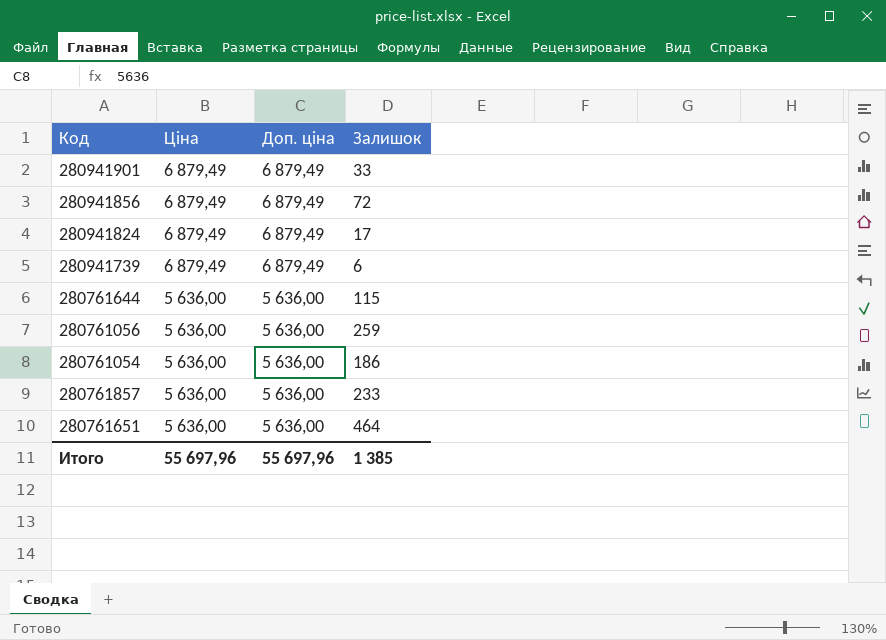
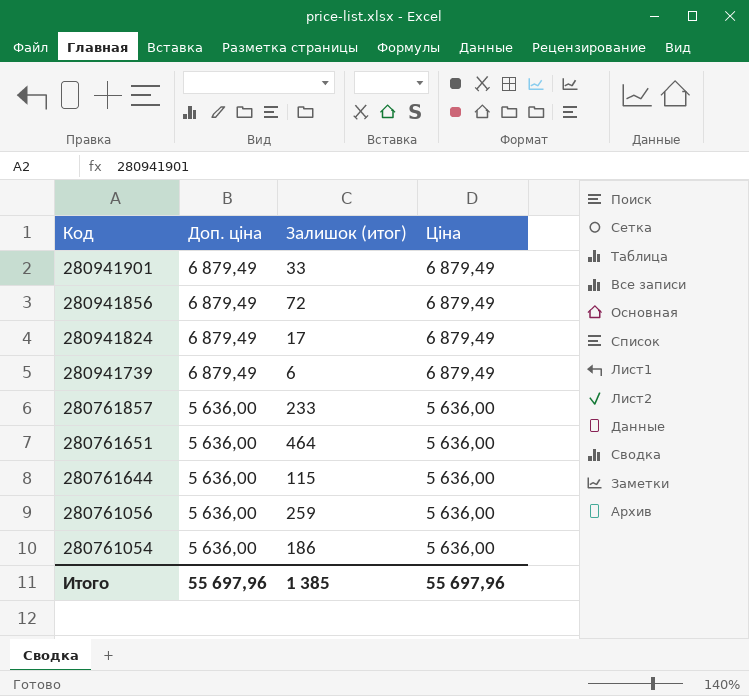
row order: Ціна descending -> Код descending
column name: Залишок -> Залишок (итог)
column Ціна | position: 2 -> 4

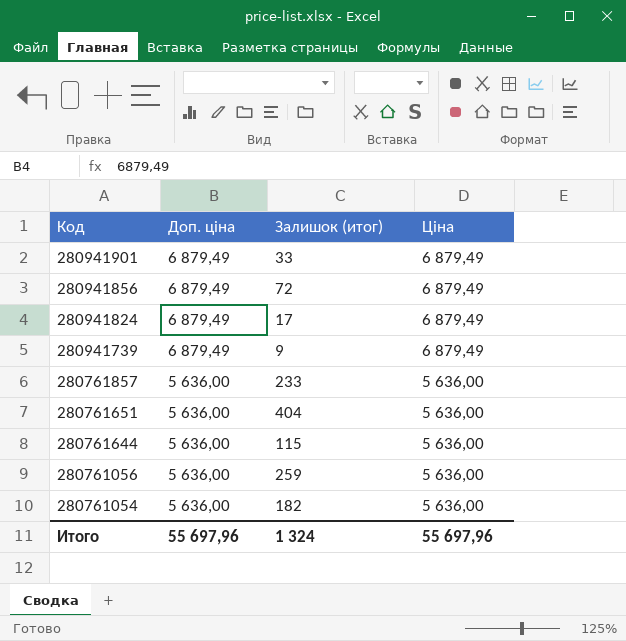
280941739 | Залишок (итог): 6 -> 9
280761651 | Залишок (итог): 464 -> 404
280761054 | Залишок (итог): 186 -> 182
Итого | Залишок (итог): 1 385 -> 1 324

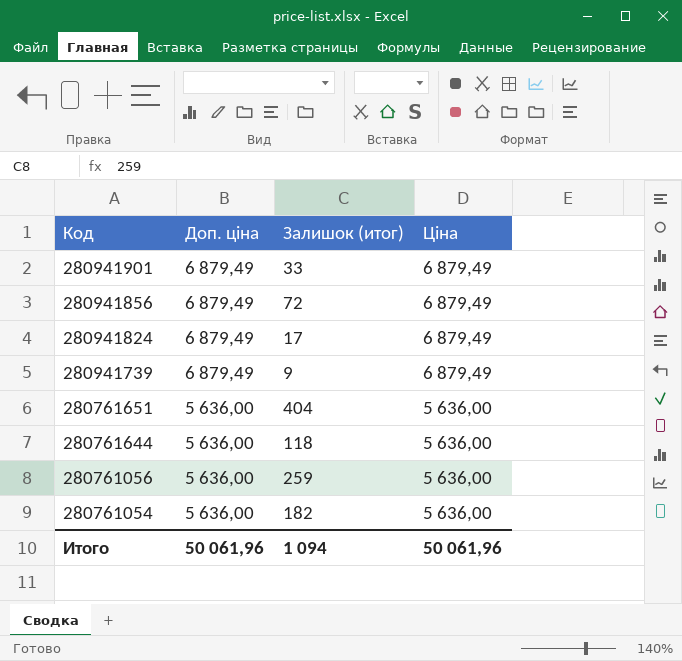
row 280761857: 5 636,00 | 233 | 5 636,00 -> none
280761644 | Залишок (итог): 115 -> 118
Итого | Доп. ціна: 55 697,96 -> 50 061,96
Итого | Залишок (итог): 1 324 -> 1 094
Итого | Ціна: 55 697,96 -> 50 061,96

